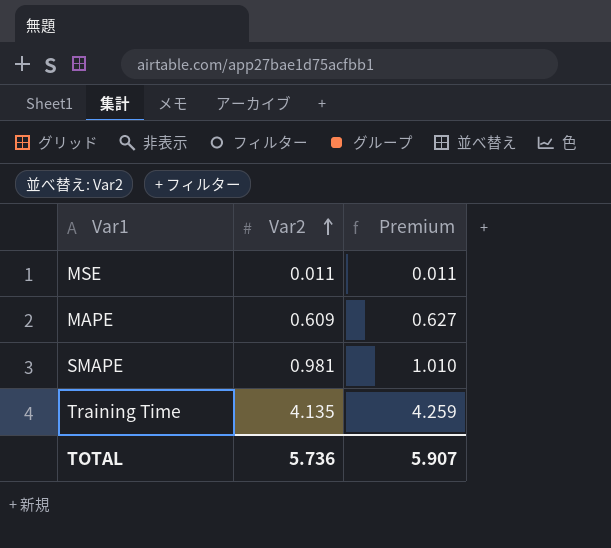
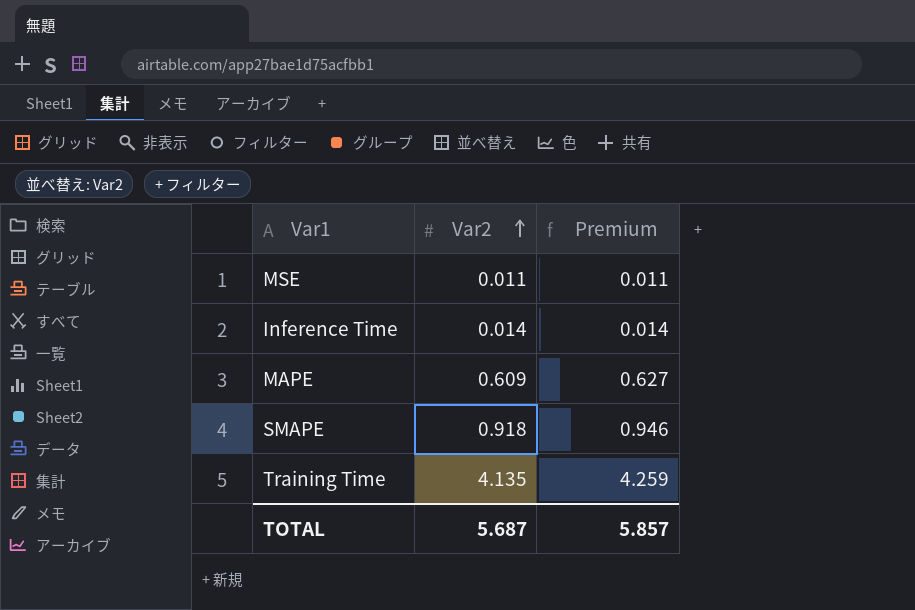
row Inference Time: none -> 0.014 | 0.014
SMAPE | Var2: 0.981 -> 0.918
SMAPE | Premium: 1.010 -> 0.946
TOTAL | Var2: 5.736 -> 5.687
TOTAL | Premium: 5.907 -> 5.857

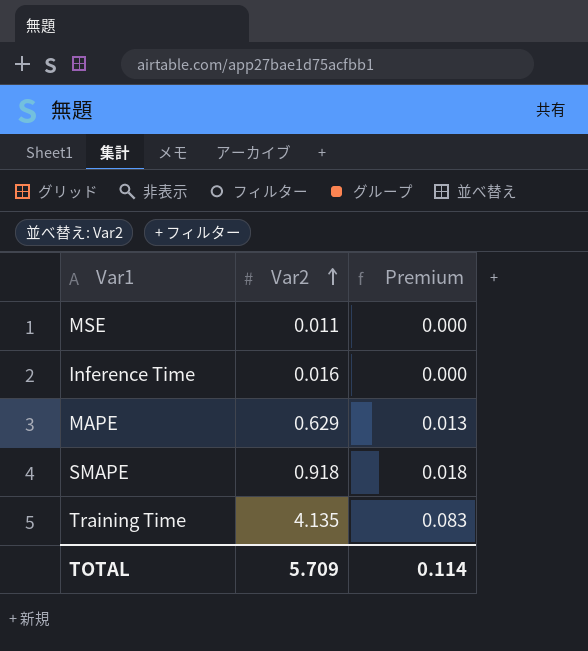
column Premium | formula: [Var2] * 1.03 -> [Var2] * 0.02
Inference Time | Var2: 0.014 -> 0.016
MAPE | Var2: 0.609 -> 0.629
TOTAL | Var2: 5.687 -> 5.709
TOTAL | Premium: 5.857 -> 0.114

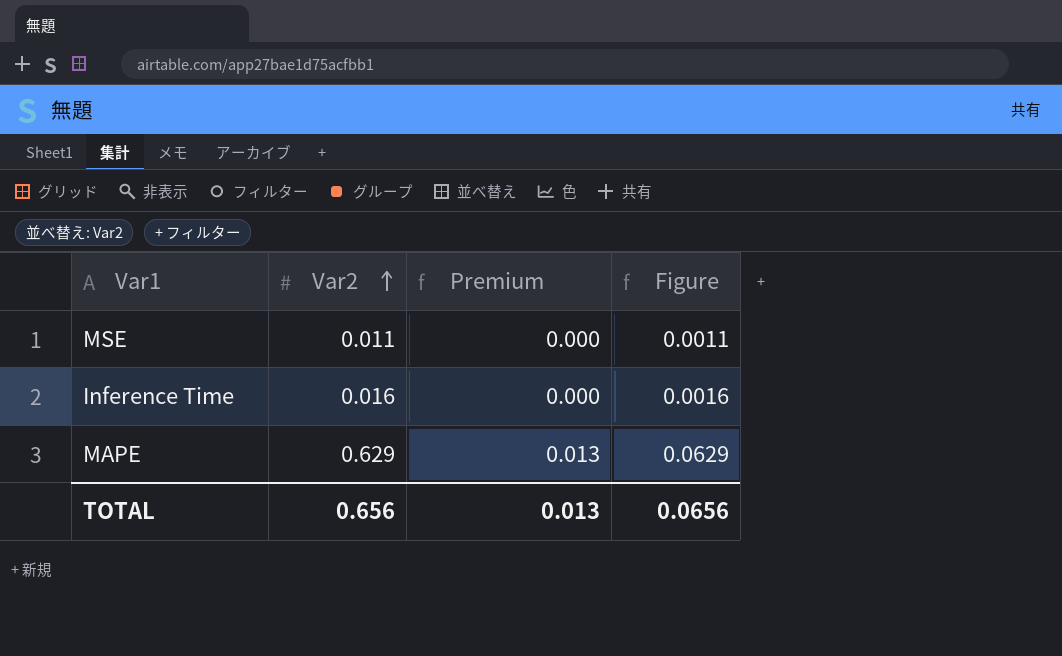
column Figure | formula: none -> [Var2] * 0.1
row SMAPE: 0.918 | 0.018 -> none
row Training Time: 4.135 | 0.083 -> none
TOTAL | Var2: 5.709 -> 0.656
TOTAL | Premium: 0.114 -> 0.013

